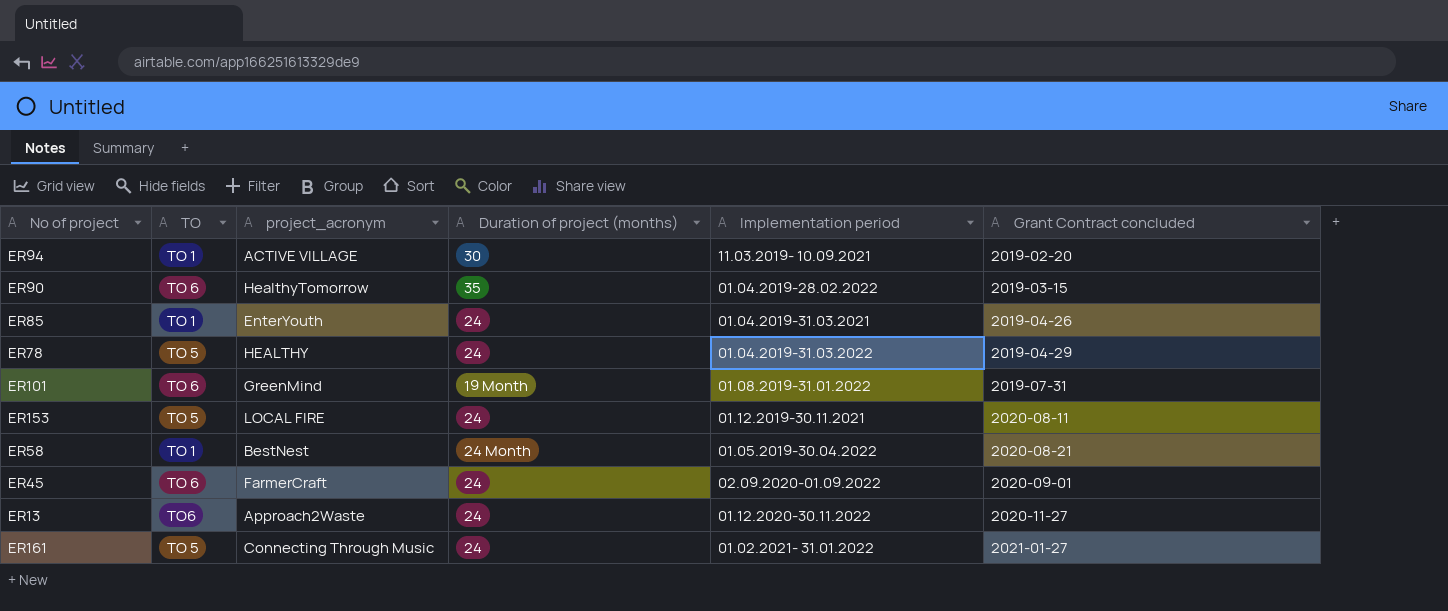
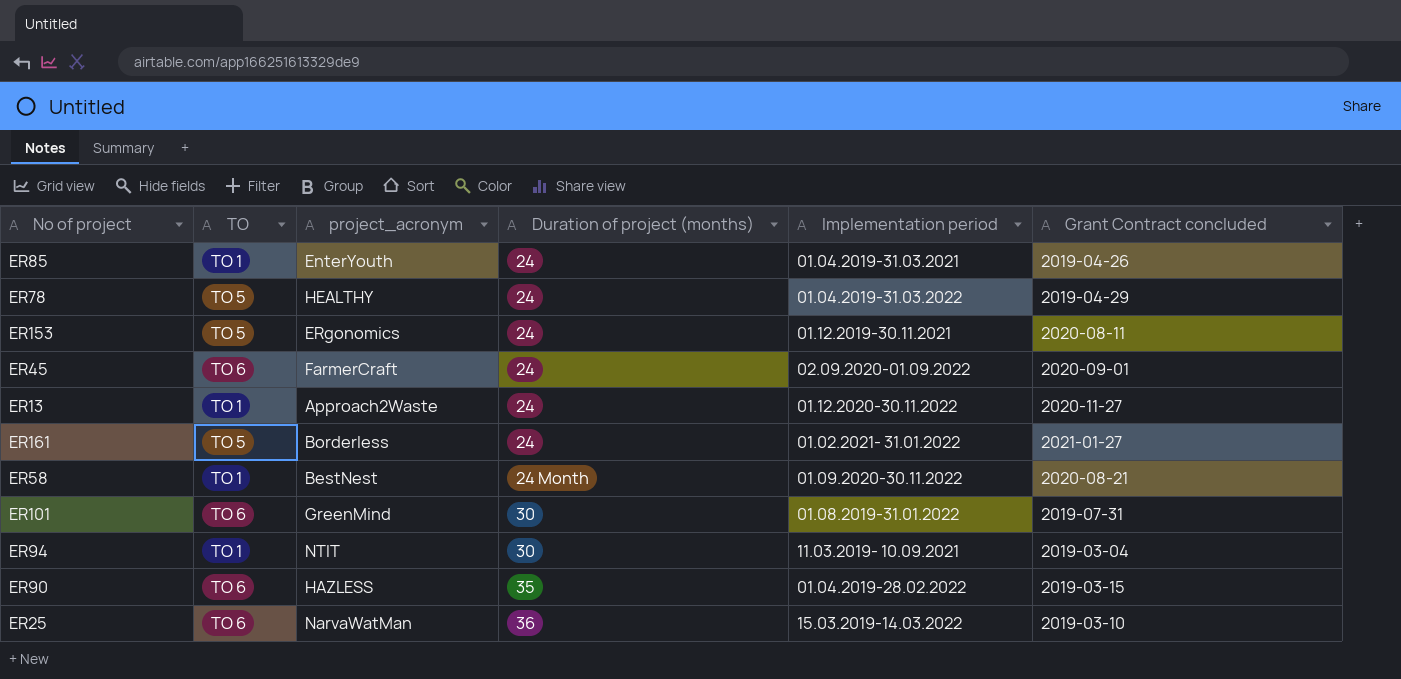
row order: Grant Contract concluded ascending -> Duration of project (months) ascending
ER153 | project_acronym: LOCAL FIRE -> ERgonomics
ER13 | TO: TO6 -> TO 1
ER161 | project_acronym: Connecting Through Music -> Borderless
ER58 | Implementation period: 01.05.2019-30.04.2022 -> 01.09.2020-30.11.2022
ER101 | Duration of project (months): 19 Month -> 30
ER94 | project_acronym: ACTIVE VILLAGE -> NTIT
ER94 | Grant Contract concluded: 2019-02-20 -> 2019-03-04
ER90 | project_acronym: HealthyTomorrow -> HAZLESS
row ER25: none -> TO 6 | NarvaWatMan | 36 | 15.03.2019-14.03.2022 | 2019-03-10

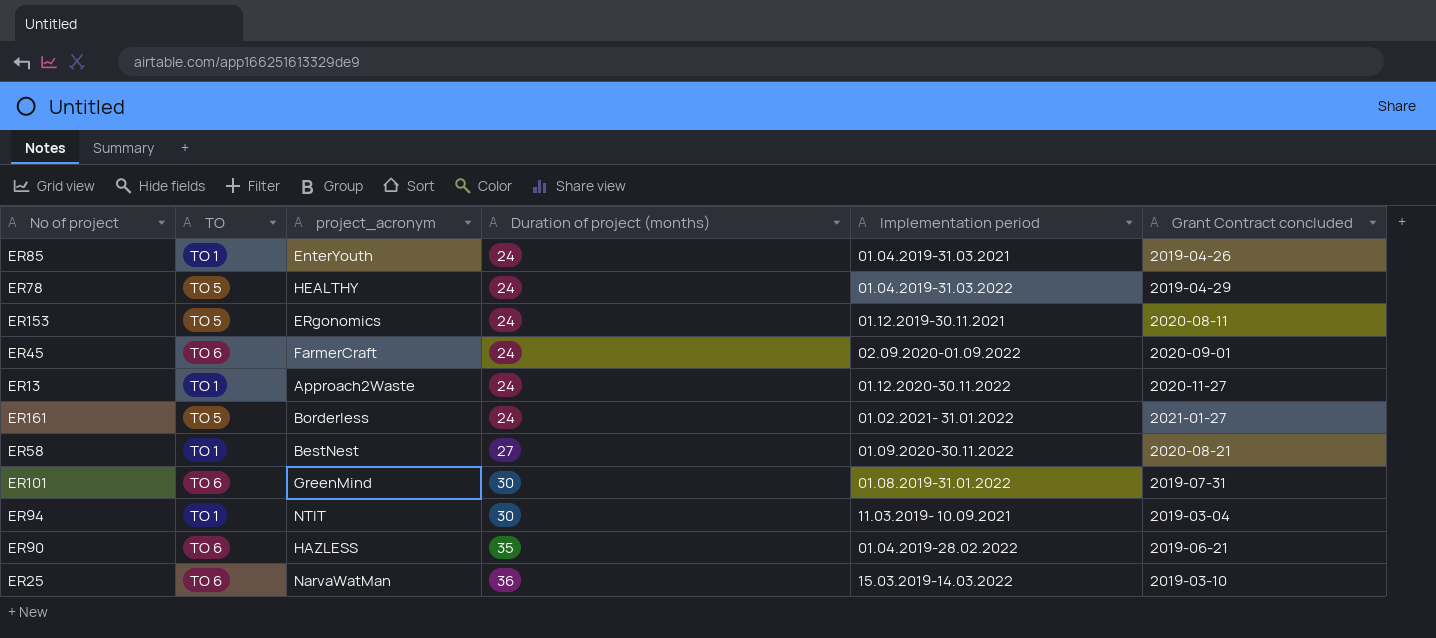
ER58 | Duration of project (months): 24 Month -> 27
ER90 | Grant Contract concluded: 2019-03-15 -> 2019-06-21

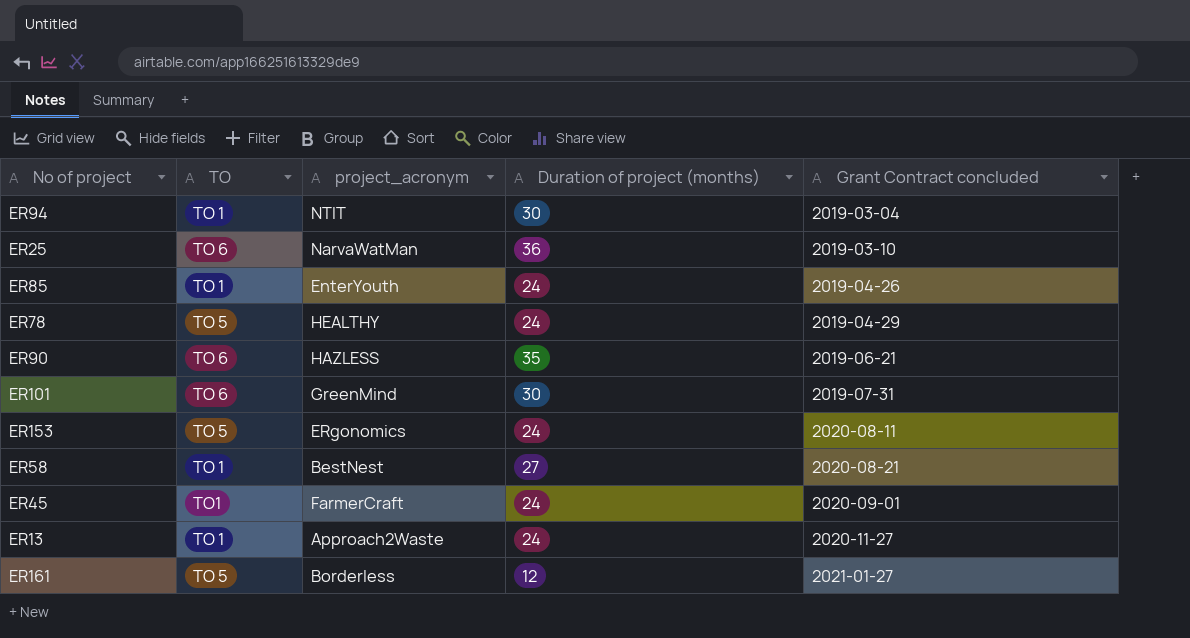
row order: Duration of project (months) ascending -> Grant Contract concluded ascending
column Implementation period | position: 5 -> none
ER45 | TO: TO 6 -> TO1
ER161 | Duration of project (months): 24 -> 12

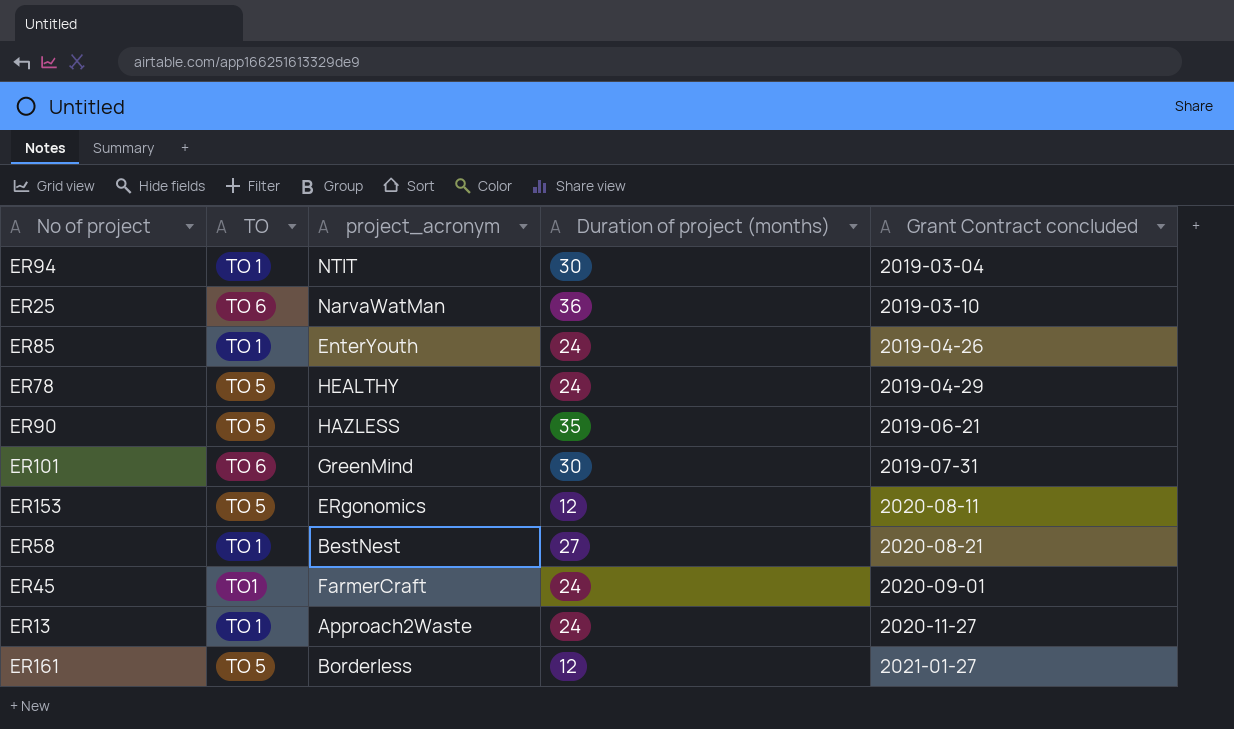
ER90 | TO: TO 6 -> TO 5
ER153 | Duration of project (months): 24 -> 12

